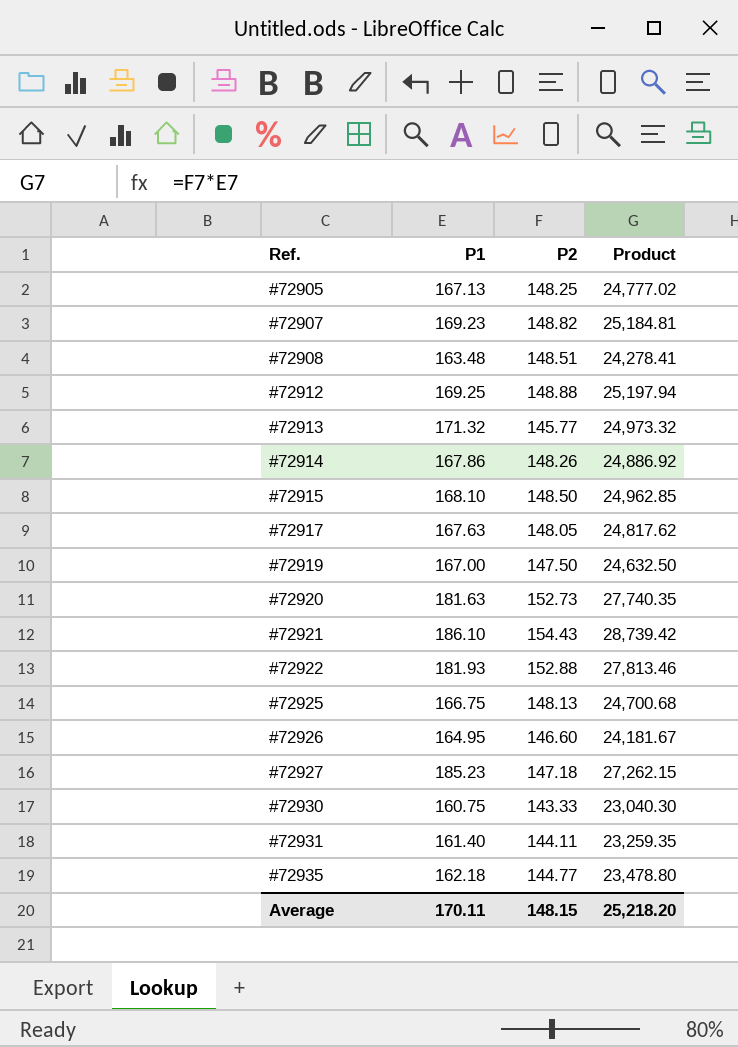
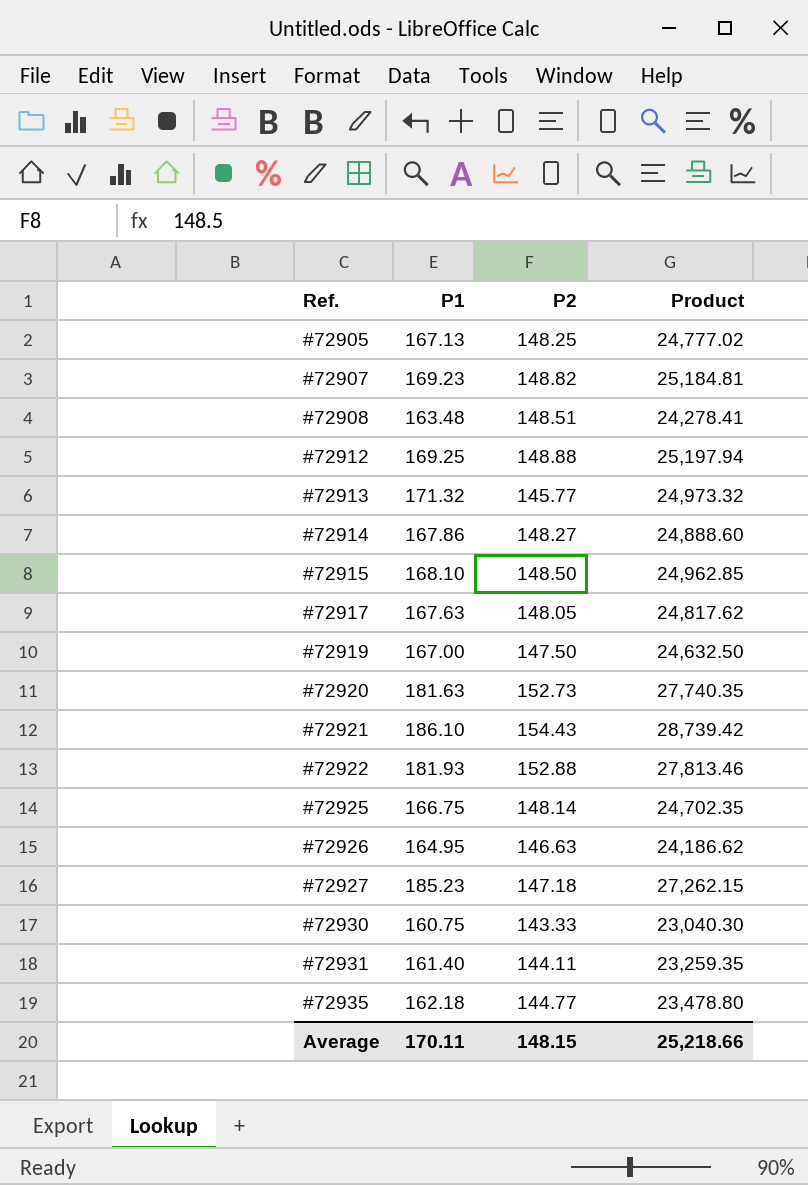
#72914 | P2: 148.26 -> 148.27
#72914 | Product: 24,886.92 -> 24,888.60
#72925 | P2: 148.13 -> 148.14
#72925 | Product: 24,700.68 -> 24,702.35
#72926 | P2: 146.60 -> 146.63
#72926 | Product: 24,181.67 -> 24,186.62
Average | Product: 25,218.20 -> 25,218.66

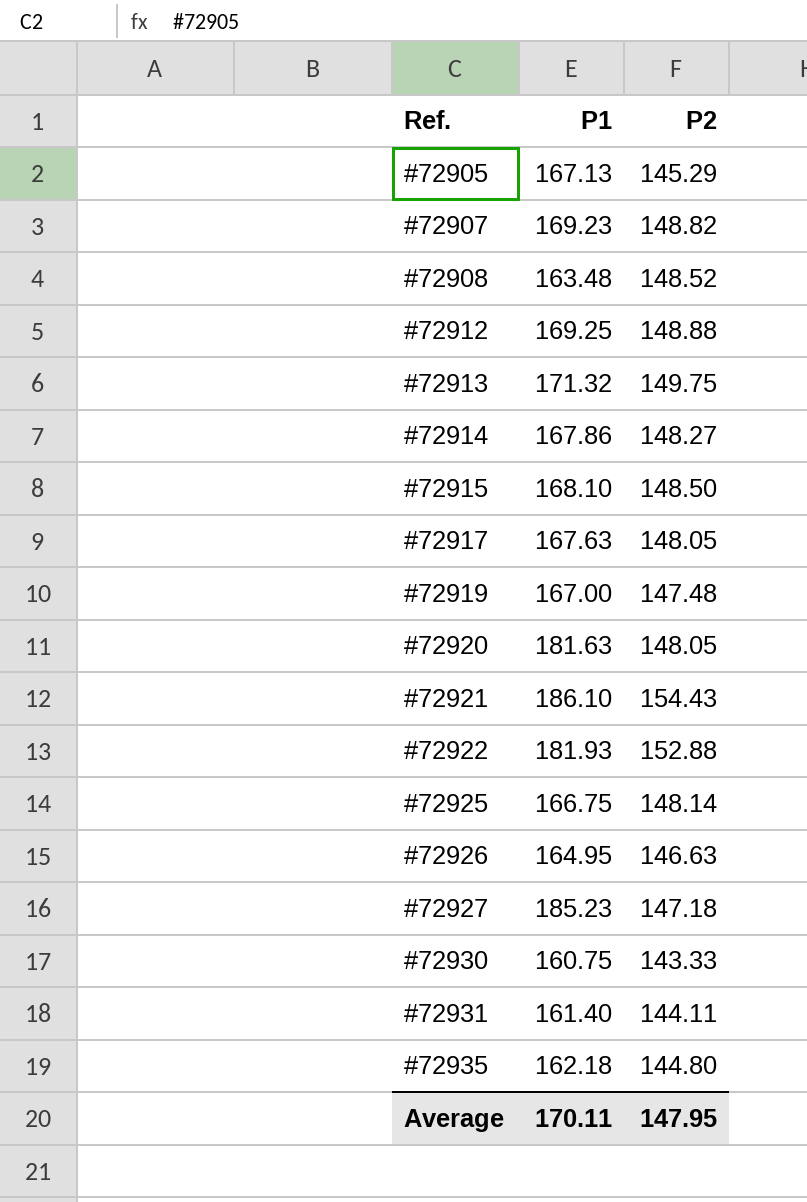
column Product | formula: [P1] * [P2] -> none
#72905 | P2: 148.25 -> 145.29
#72908 | P2: 148.51 -> 148.52
#72913 | P2: 145.77 -> 149.75
#72919 | P2: 147.50 -> 147.48
#72920 | P2: 152.73 -> 148.05
#72935 | P2: 144.77 -> 144.80
Average | P2: 148.15 -> 147.95

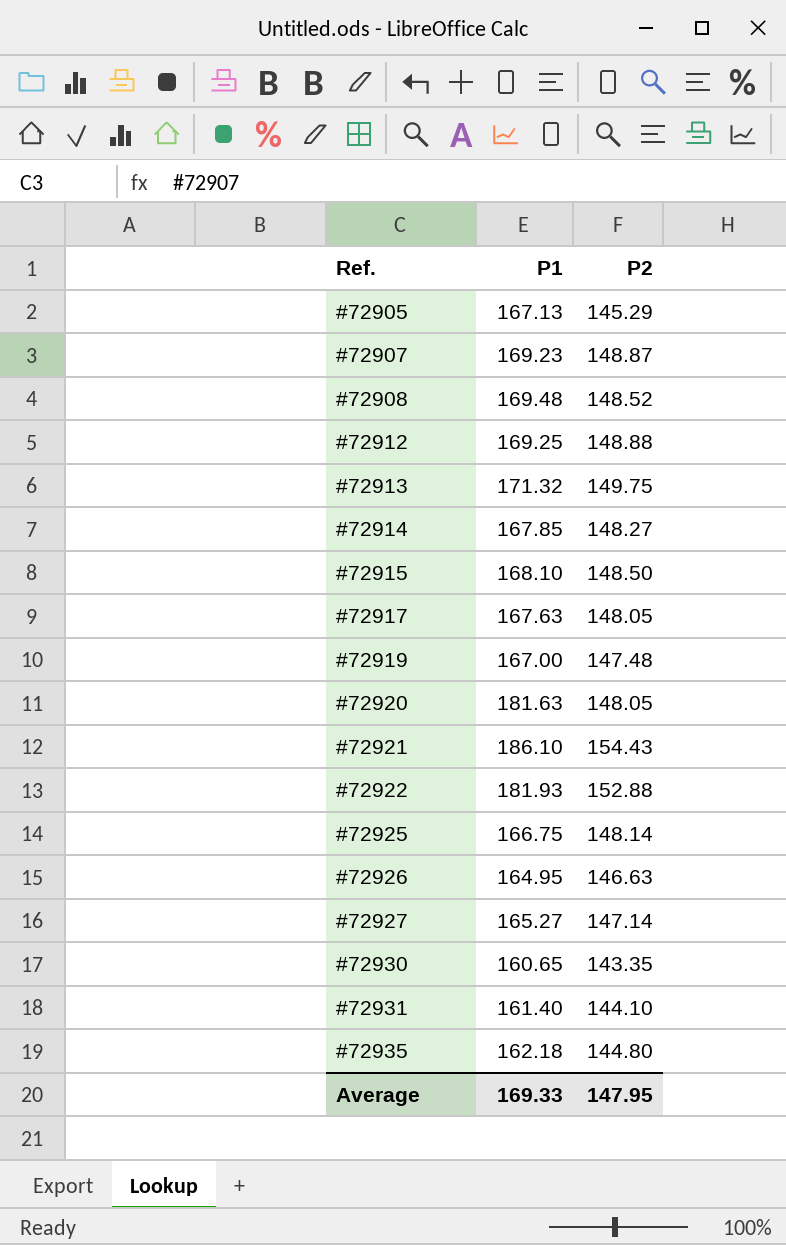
#72907 | P2: 148.82 -> 148.87
#72908 | P1: 163.48 -> 169.48
#72914 | P1: 167.86 -> 167.85
#72927 | P1: 185.23 -> 165.27
#72927 | P2: 147.18 -> 147.14
#72930 | P1: 160.75 -> 160.65
#72930 | P2: 143.33 -> 143.35
#72931 | P2: 144.11 -> 144.10
Average | P1: 170.11 -> 169.33

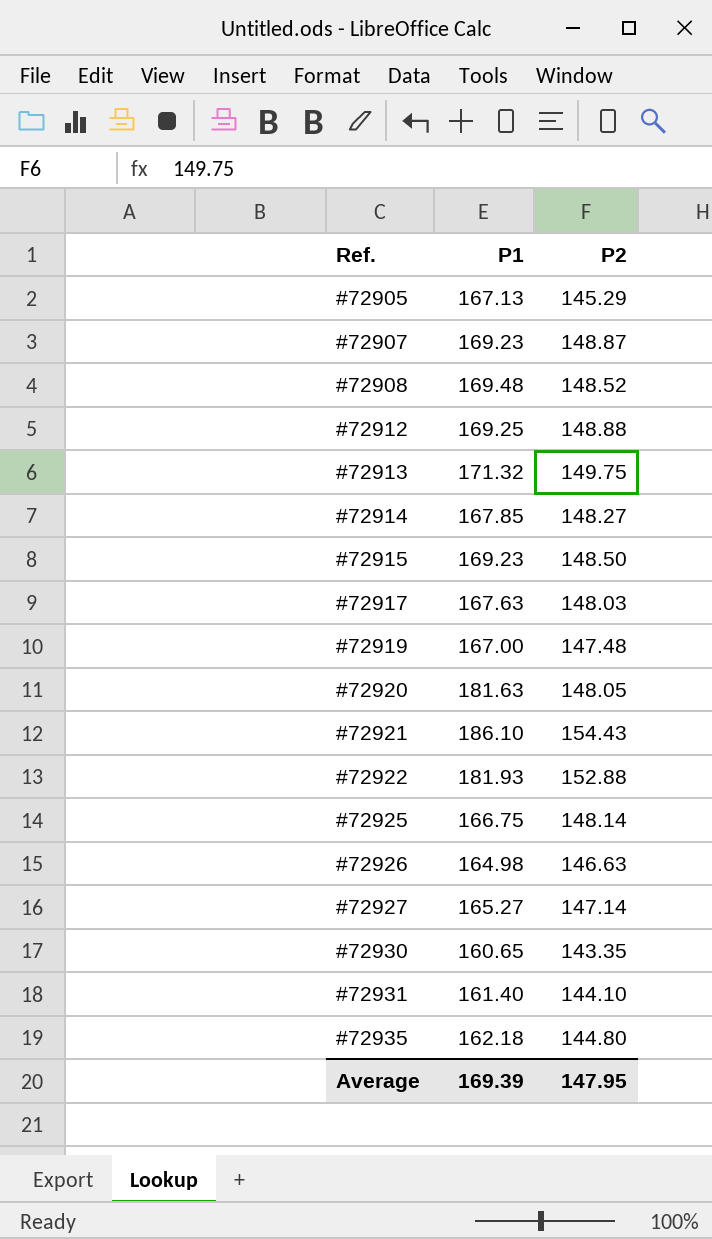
#72915 | P1: 168.10 -> 169.23
#72917 | P2: 148.05 -> 148.03
#72926 | P1: 164.95 -> 164.98
Average | P1: 169.33 -> 169.39

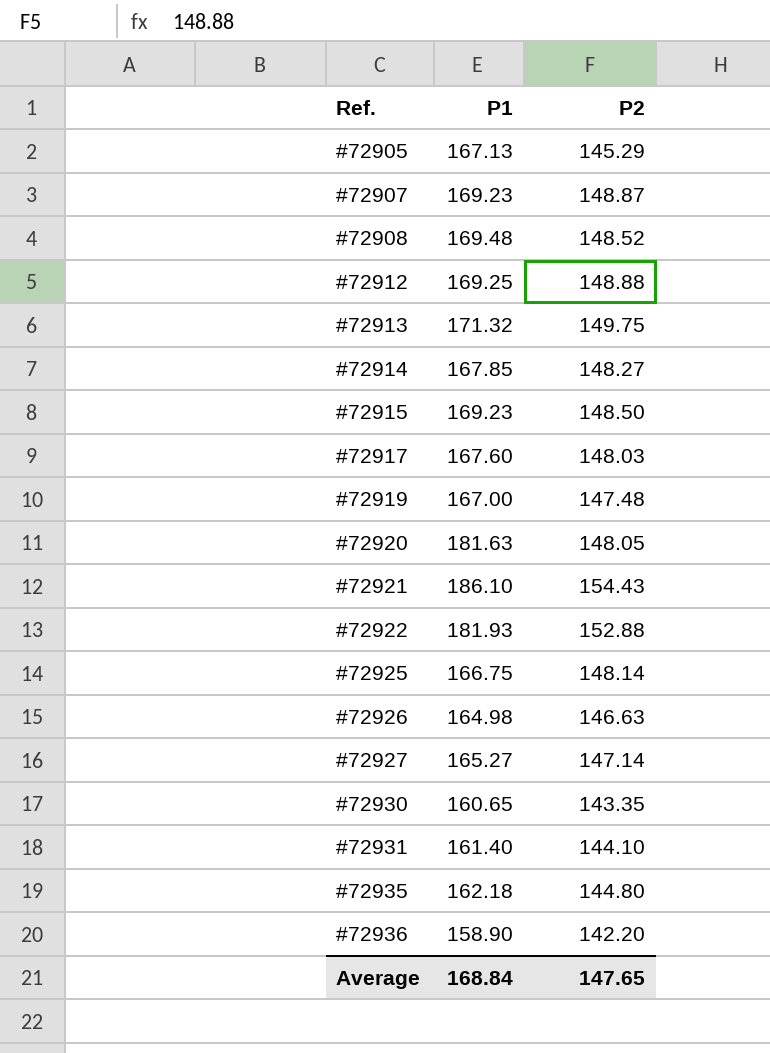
#72917 | P1: 167.63 -> 167.60
row #72936: none -> 158.90 | 142.20
Average | P1: 169.39 -> 168.84
Average | P2: 147.95 -> 147.65

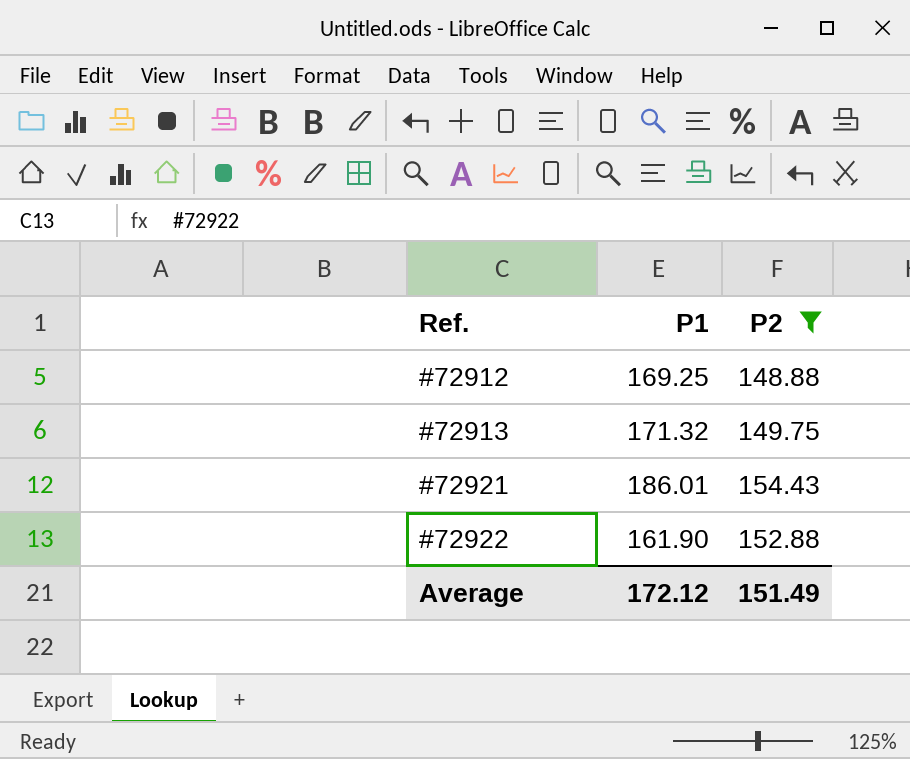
filter: none -> P2 >= 148.88
#72921 | P1: 186.10 -> 186.01
#72922 | P1: 181.93 -> 161.90
Average | P1: 168.84 -> 172.12
Average | P2: 147.65 -> 151.49

